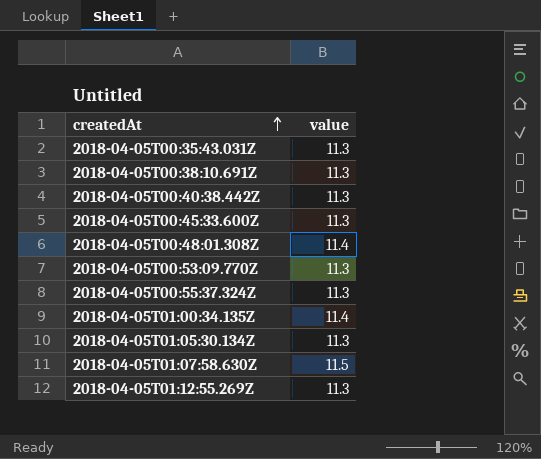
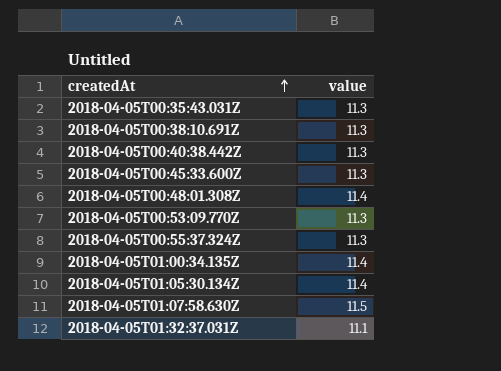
row 2018-04-05T01:12:55.269Z: 11.3 -> none
2018-04-05T01:05:30.134Z | value: 11.3 -> 11.4
row 2018-04-05T01:32:37.031Z: none -> 11.1

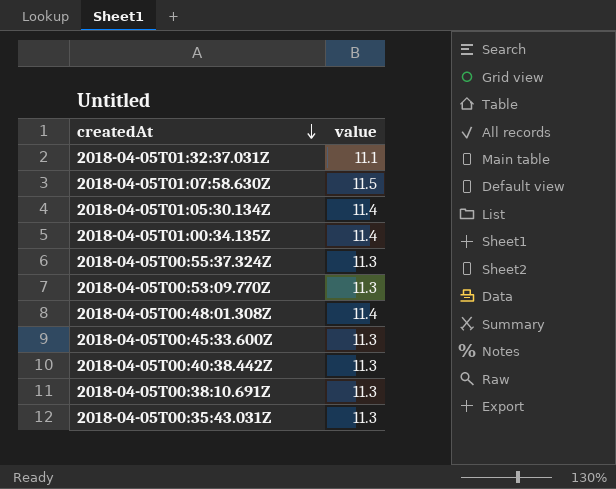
row order: createdAt ascending -> createdAt descending

